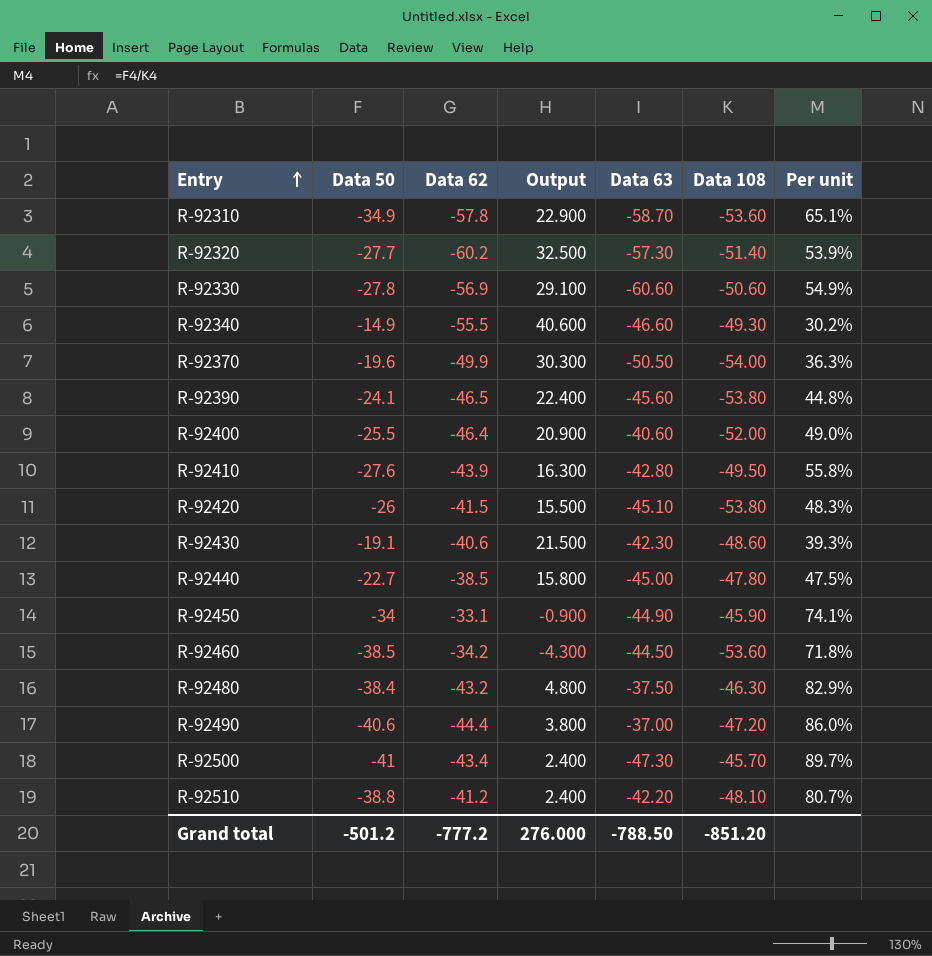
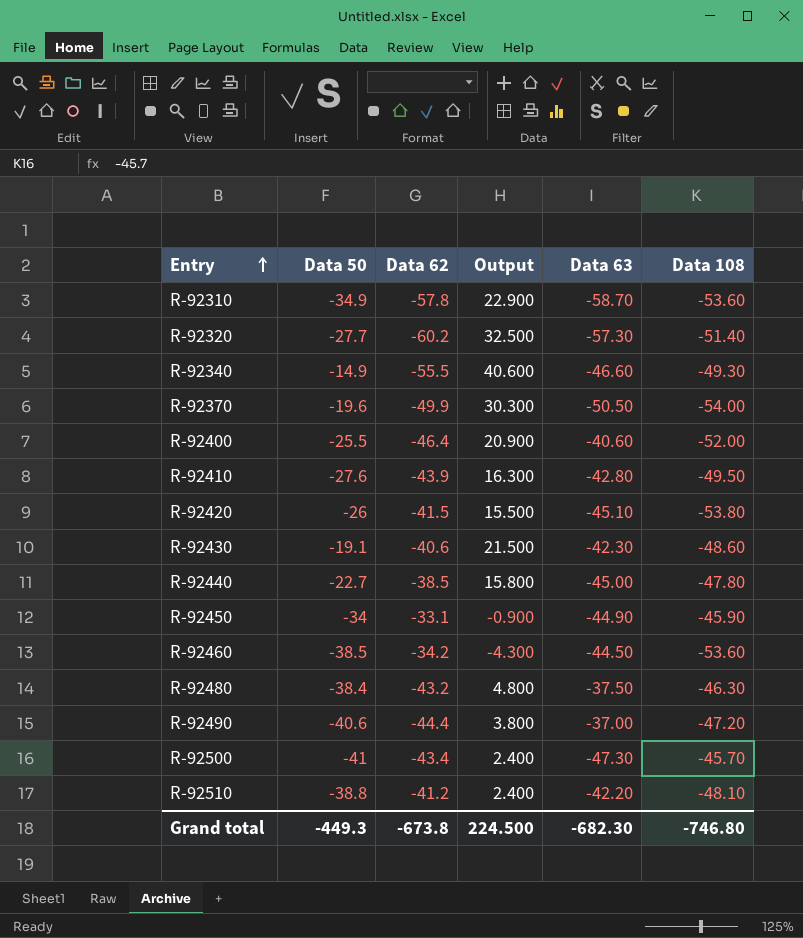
column Per unit | formula: [Data 50] / [Data 108] -> none
row R-92330: -27.8 | -56.9 | 29.100 | -60.60 | -50.60 | 54.9% -> none
row R-92390: -24.1 | -46.5 | 22.400 | -45.60 | -53.80 | 44.8% -> none
Grand total | Data 50: -501.2 -> -449.3
Grand total | Data 62: -777.2 -> -673.8
Grand total | Output: 276.000 -> 224.500
Grand total | Data 63: -788.50 -> -682.30
Grand total | Data 108: -851.20 -> -746.80

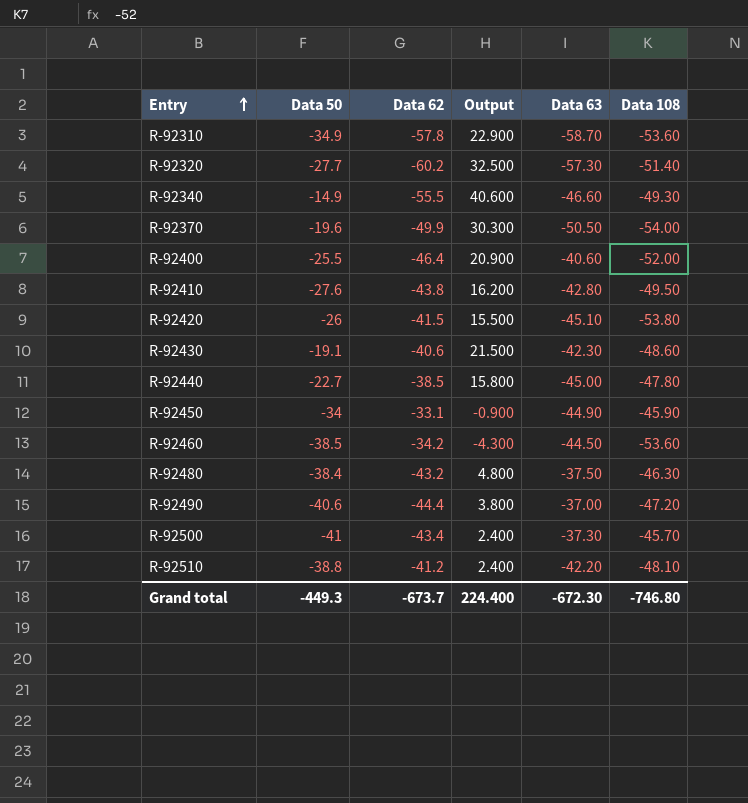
R-92410 | Data 62: -43.9 -> -43.8
R-92410 | Output: 16.300 -> 16.200
R-92500 | Data 63: -47.30 -> -37.30
Grand total | Data 62: -673.8 -> -673.7
Grand total | Output: 224.500 -> 224.400
Grand total | Data 63: -682.30 -> -672.30

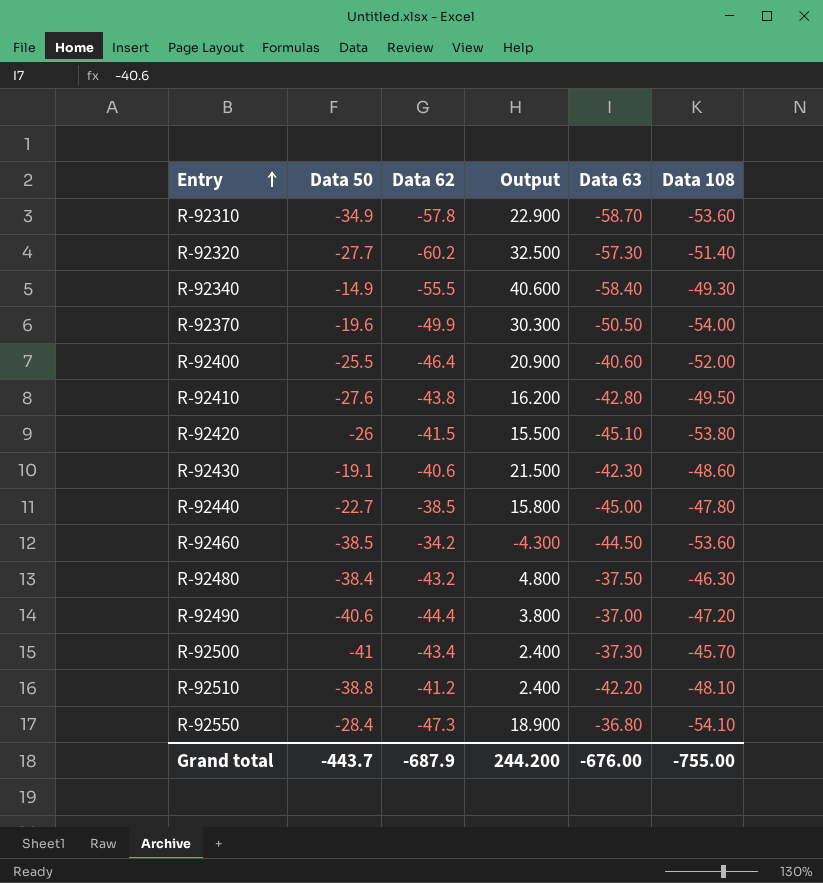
row R-92450: -34 | -33.1 | -0.900 | -44.90 | -45.90 -> none
R-92340 | Data 63: -46.60 -> -58.40
row R-92550: none -> -28.4 | -47.3 | 18.900 | -36.80 | -54.10
Grand total | Data 50: -449.3 -> -443.7
Grand total | Data 62: -673.7 -> -687.9
Grand total | Output: 224.400 -> 244.200
Grand total | Data 63: -672.30 -> -676.00
Grand total | Data 108: -746.80 -> -755.00

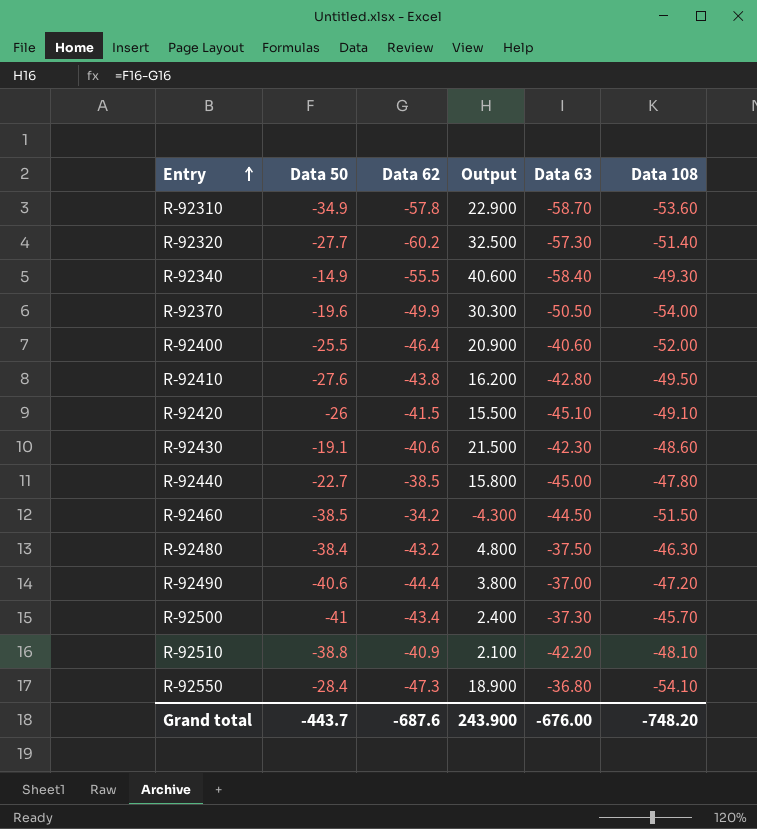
R-92420 | Data 108: -53.80 -> -49.10
R-92460 | Data 108: -53.60 -> -51.50
R-92510 | Data 62: -41.2 -> -40.9
R-92510 | Output: 2.400 -> 2.100
Grand total | Data 62: -687.9 -> -687.6
Grand total | Output: 244.200 -> 243.900
Grand total | Data 108: -755.00 -> -748.20

